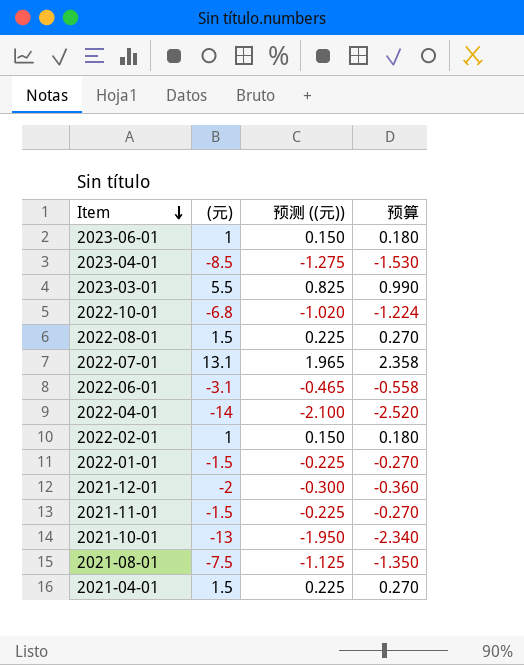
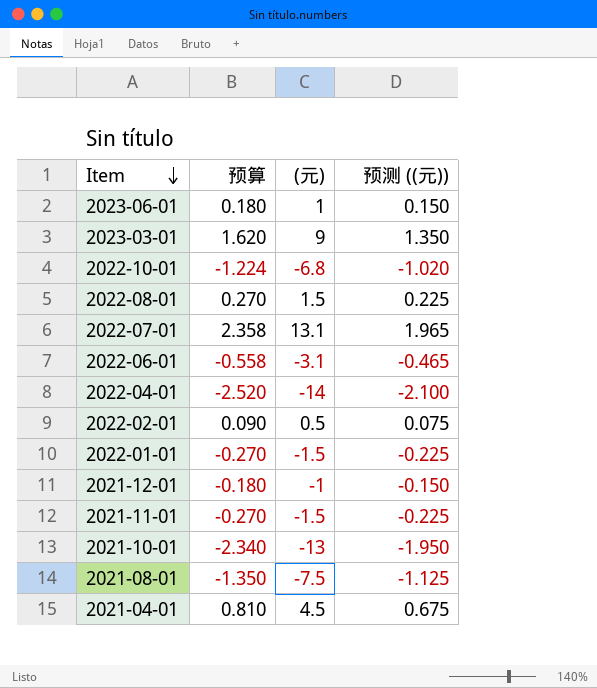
column 预算 | position: 4 -> 2
row 2023-04-01: -8.5 | -1.275 | -1.530 -> none
2023-03-01 | 预算: 0.990 -> 1.620
2023-03-01 | (元): 5.5 -> 9
2023-03-01 | 预测 ((元)): 0.825 -> 1.350
2022-02-01 | 预算: 0.180 -> 0.090
2022-02-01 | (元): 1 -> 0.5
2022-02-01 | 预测 ((元)): 0.150 -> 0.075
2021-12-01 | 预算: -0.360 -> -0.180
2021-12-01 | (元): -2 -> -1
2021-12-01 | 预测 ((元)): -0.300 -> -0.150
2021-04-01 | 预算: 0.270 -> 0.810
2021-04-01 | (元): 1.5 -> 4.5
2021-04-01 | 预测 ((元)): 0.225 -> 0.675

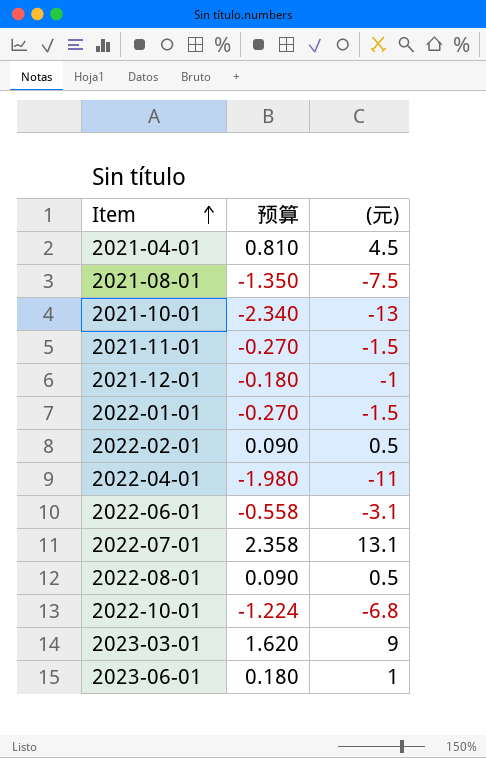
row order: Item descending -> Item ascending
column 预测 ((元)) | formula: [(元)] * 0.15 -> none
2022-04-01 | 预算: -2.520 -> -1.980
2022-04-01 | (元): -14 -> -11
2022-08-01 | 预算: 0.270 -> 0.090
2022-08-01 | (元): 1.5 -> 0.5

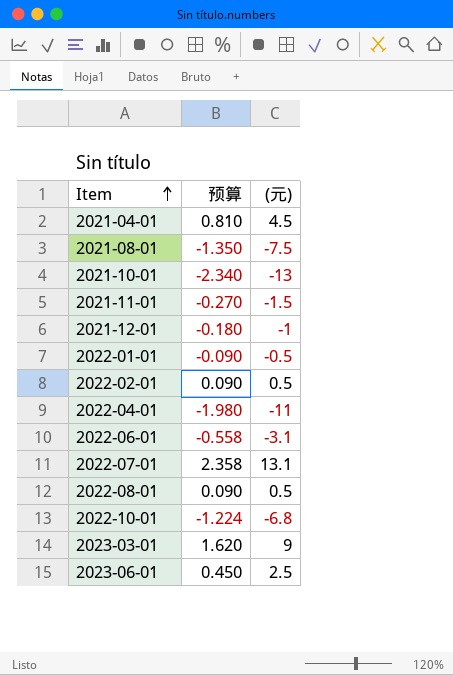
2022-01-01 | 预算: -0.270 -> -0.090
2022-01-01 | (元): -1.5 -> -0.5
2023-06-01 | 预算: 0.180 -> 0.450
2023-06-01 | (元): 1 -> 2.5

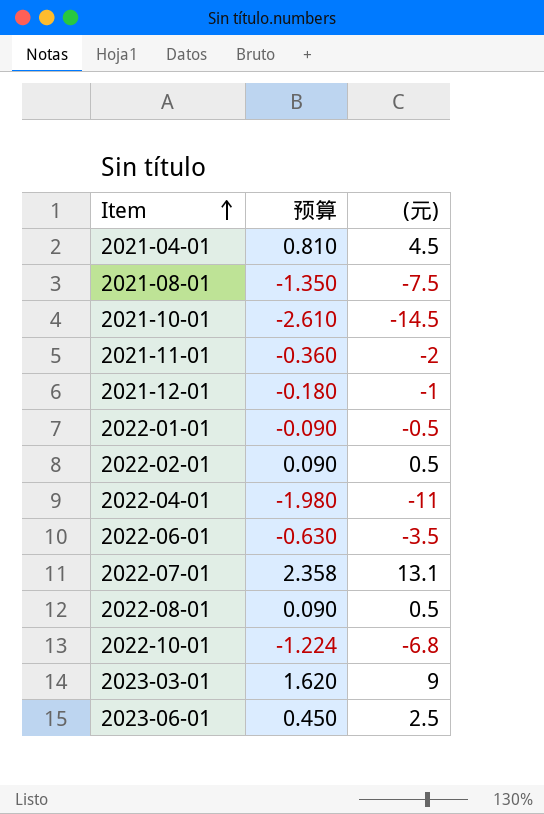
2021-10-01 | 预算: -2.340 -> -2.610
2021-10-01 | (元): -13 -> -14.5
2021-11-01 | 预算: -0.270 -> -0.360
2021-11-01 | (元): -1.5 -> -2
2022-06-01 | 预算: -0.558 -> -0.630
2022-06-01 | (元): -3.1 -> -3.5

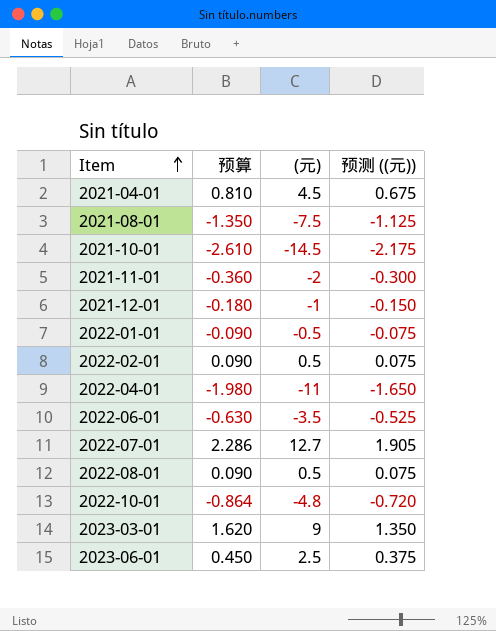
column 预测 ((元)) | formula: none -> [(元)] * 0.15
2022-07-01 | 预算: 2.358 -> 2.286
2022-07-01 | (元): 13.1 -> 12.7
2022-10-01 | 预算: -1.224 -> -0.864
2022-10-01 | (元): -6.8 -> -4.8

